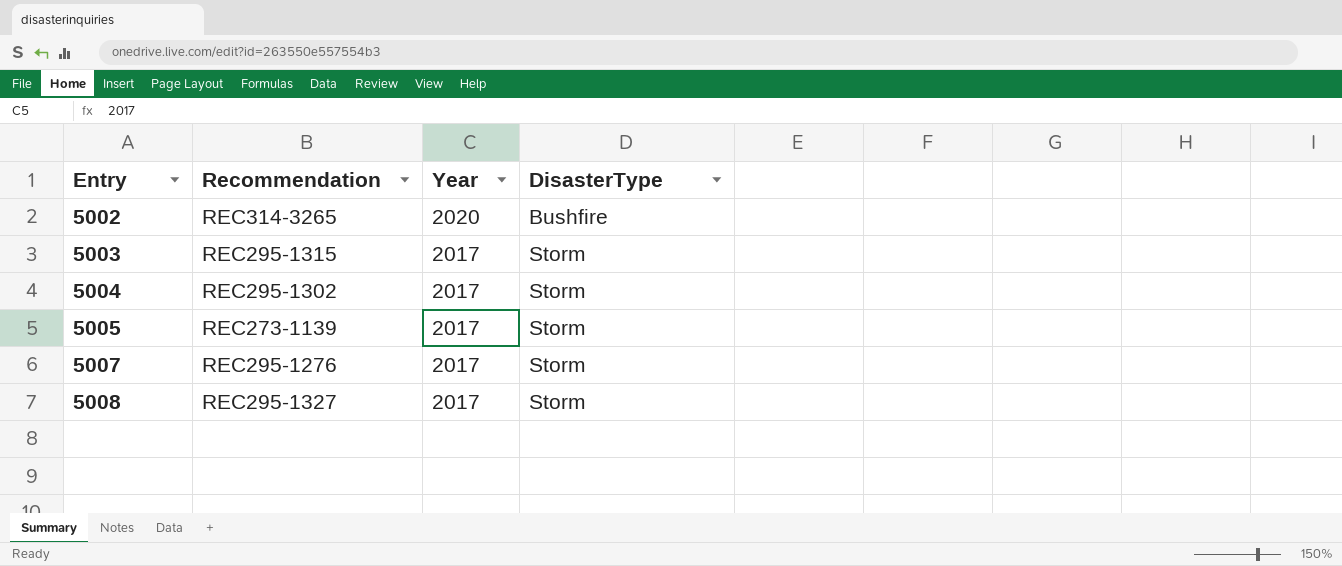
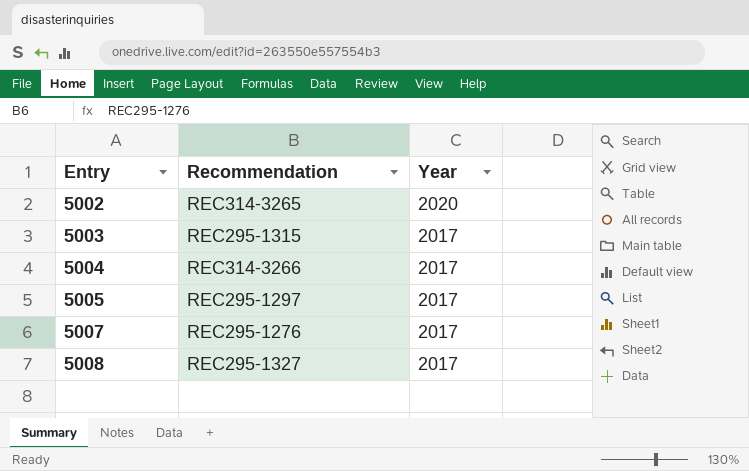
column DisasterType | position: 4 -> none
5004 | Recommendation: REC295-1302 -> REC314-3266
5005 | Recommendation: REC273-1139 -> REC295-1297

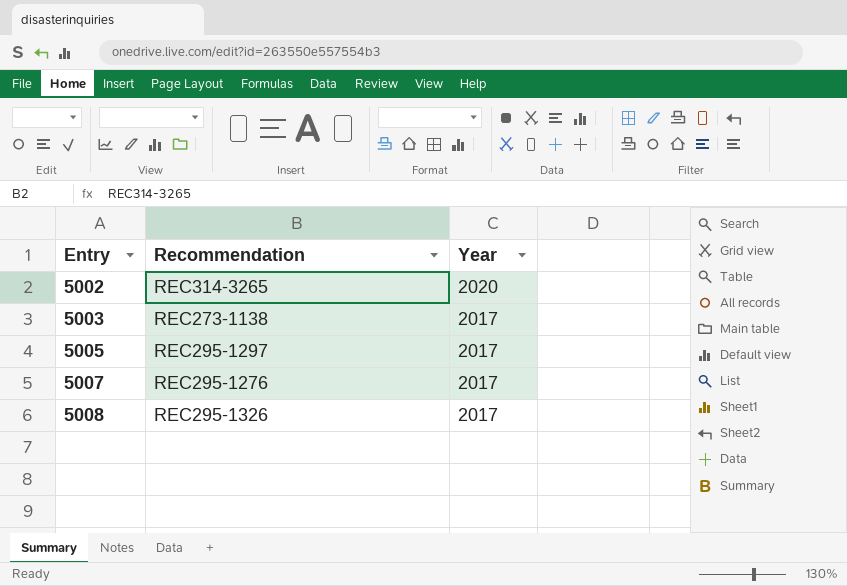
row 5004: REC314-3266 | 2017 -> none
5003 | Recommendation: REC295-1315 -> REC273-1138
5008 | Recommendation: REC295-1327 -> REC295-1326

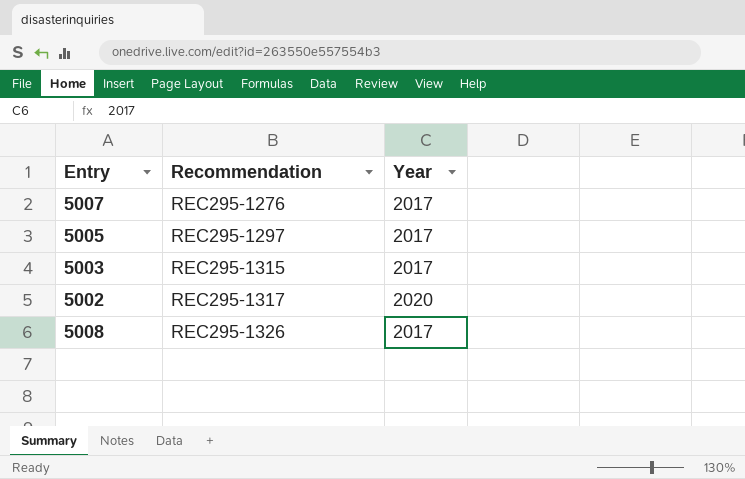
row order: Entry ascending -> Recommendation ascending
5003 | Recommendation: REC273-1138 -> REC295-1315
5002 | Recommendation: REC314-3265 -> REC295-1317

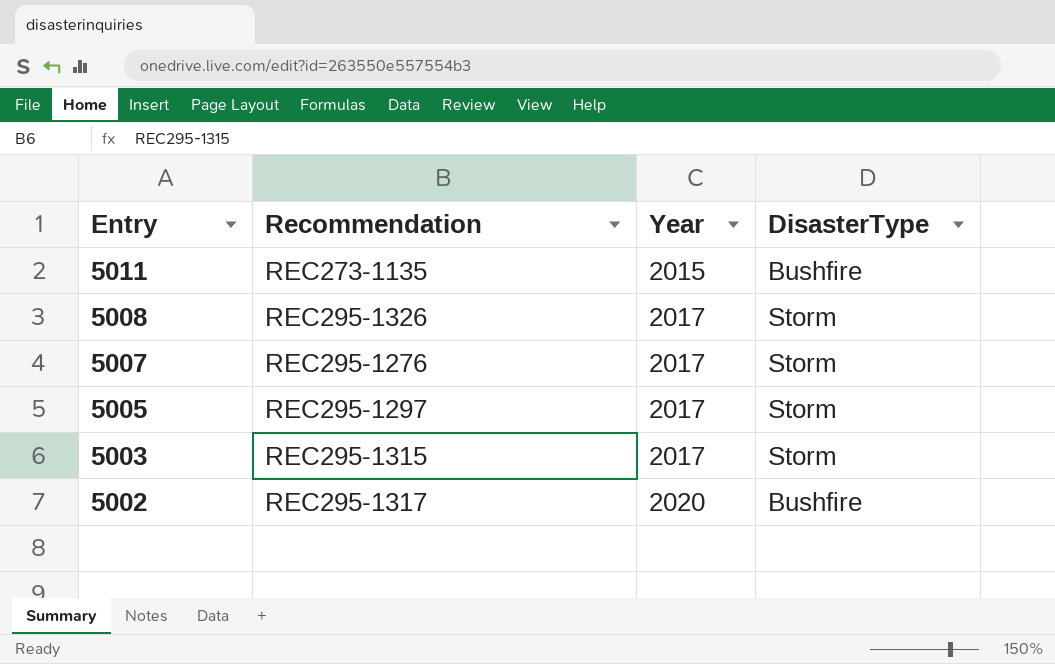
row order: Recommendation ascending -> Entry descending
column DisasterType | position: none -> 4
row 5011: none -> REC273-1135 | 2015 | Bushfire

